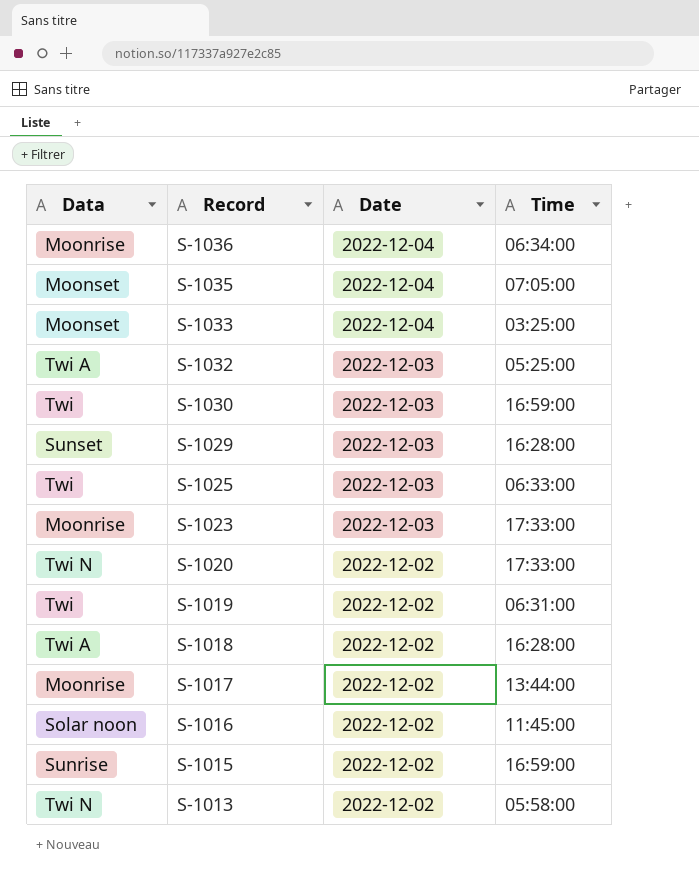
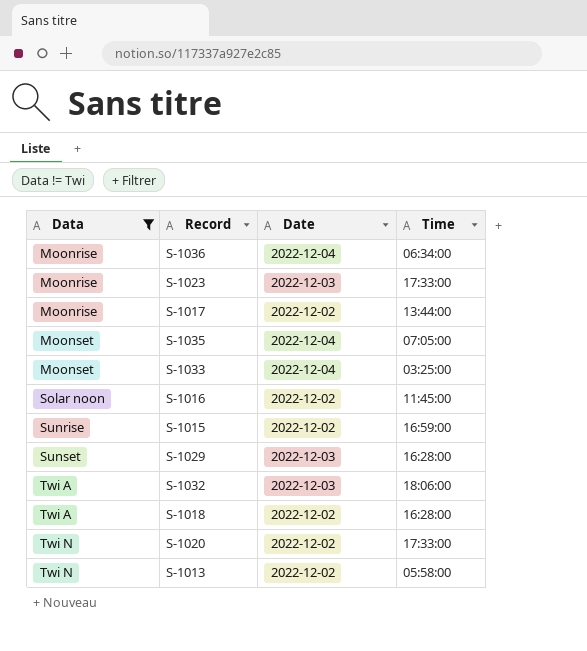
filter: none -> Data != Twi
row order: Record descending -> Data ascending
S-1032 | Time: 05:25:00 -> 18:06:00

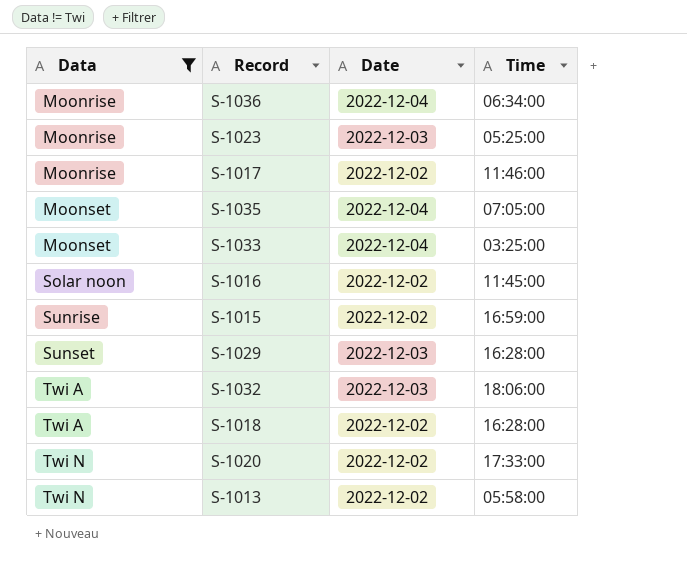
S-1023 | Time: 17:33:00 -> 05:25:00
S-1017 | Time: 13:44:00 -> 11:46:00

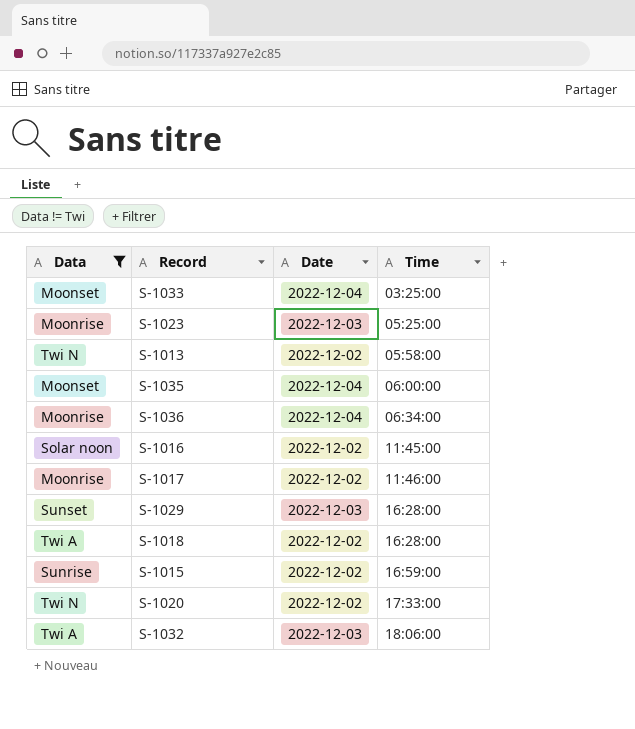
row order: Data ascending -> Time ascending
S-1035 | Time: 07:05:00 -> 06:00:00

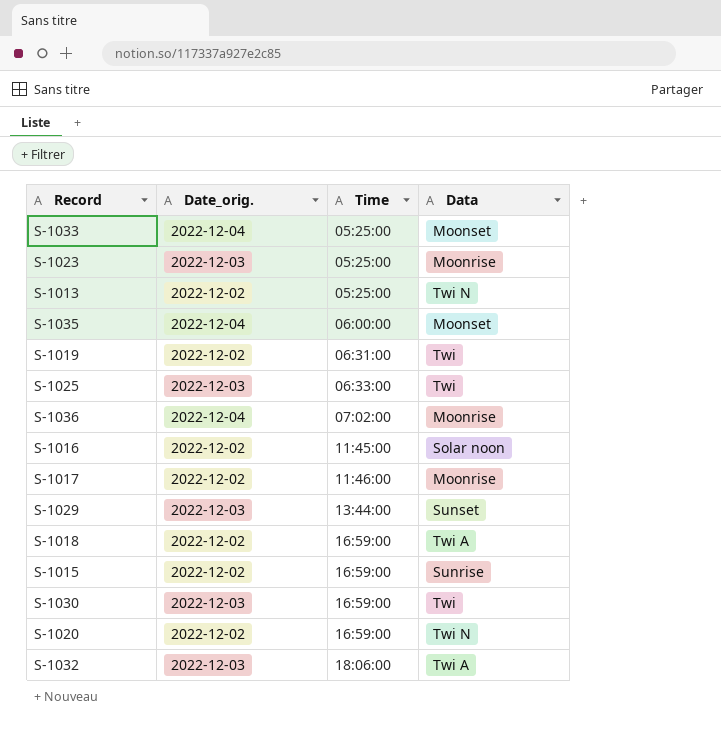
filter: Data != Twi -> none
column name: Date -> Date_orig.
column Data | position: 1 -> 4
S-1033 | Time: 03:25:00 -> 05:25:00
S-1013 | Time: 05:58:00 -> 05:25:00
S-1036 | Time: 06:34:00 -> 07:02:00
S-1029 | Time: 16:28:00 -> 13:44:00
S-1018 | Time: 16:28:00 -> 16:59:00
S-1020 | Time: 17:33:00 -> 16:59:00

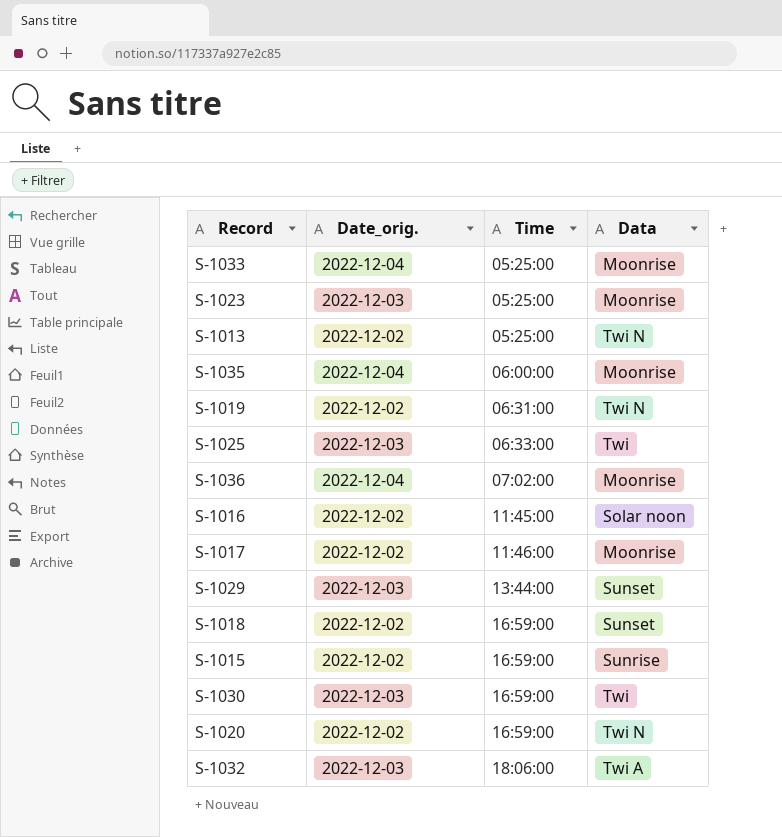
S-1033 | Data: Moonset -> Moonrise
S-1035 | Data: Moonset -> Moonrise
S-1019 | Data: Twi -> Twi N
S-1018 | Data: Twi A -> Sunset

